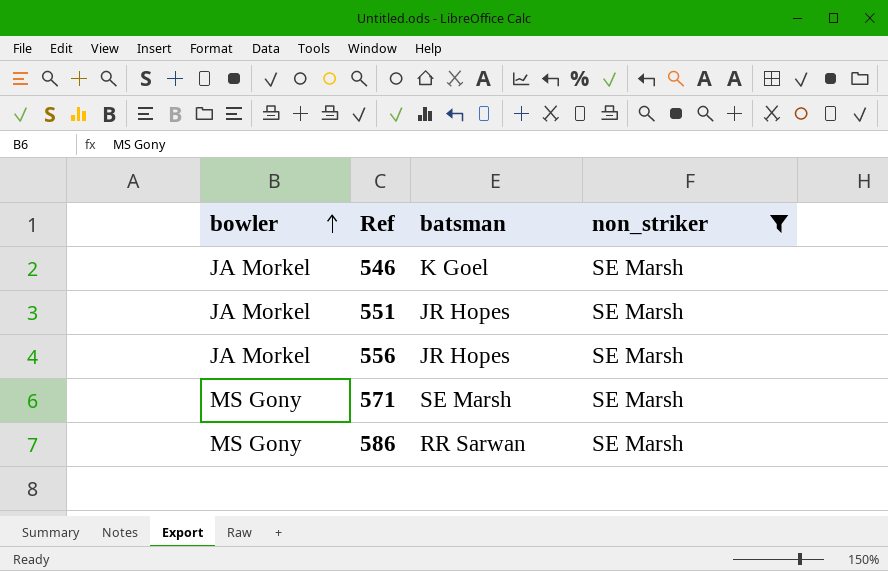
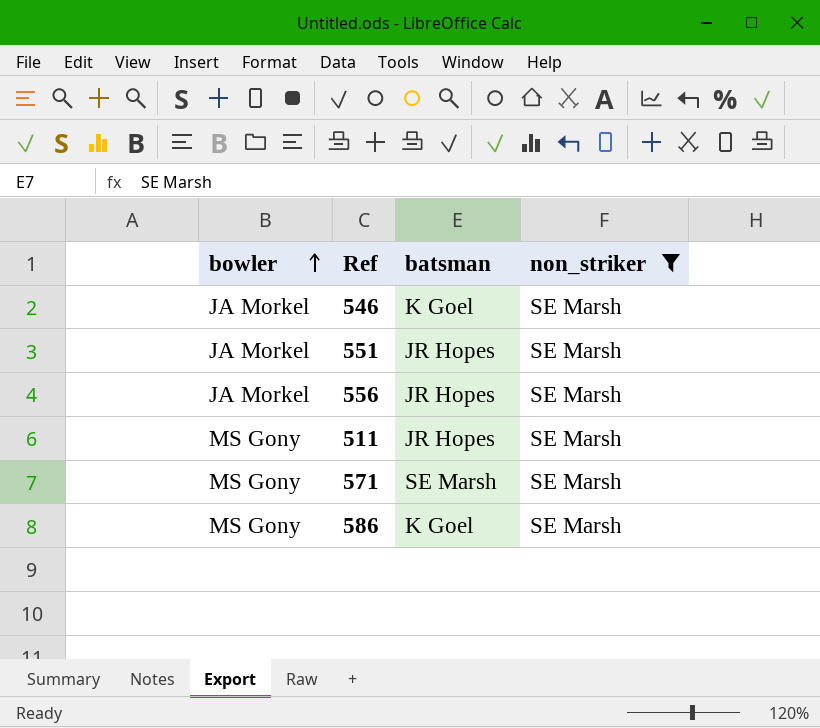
row 511: none -> MS Gony | JR Hopes | SE Marsh
586 | batsman: RR Sarwan -> K Goel

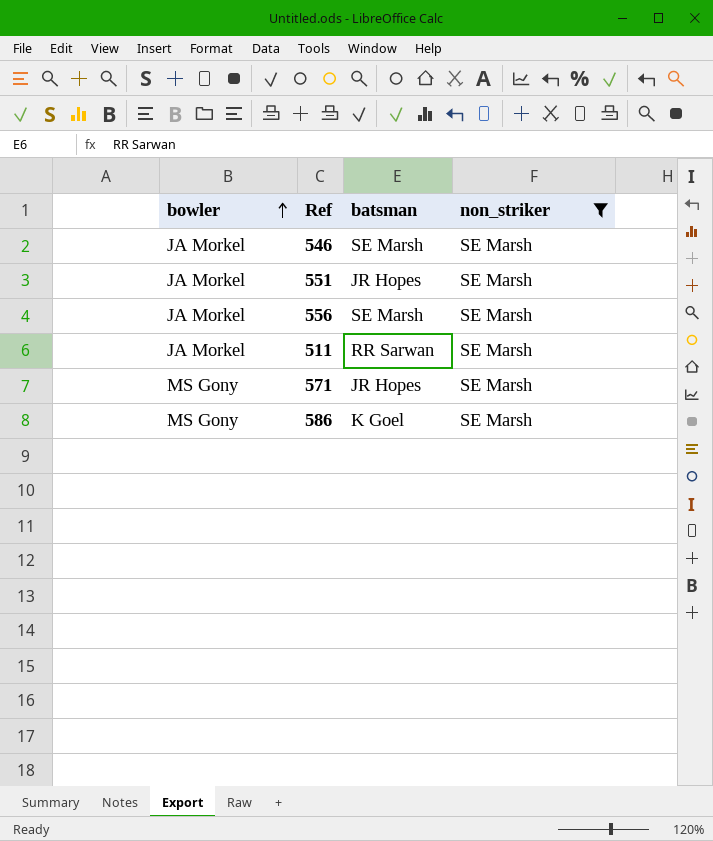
546 | batsman: K Goel -> SE Marsh
556 | batsman: JR Hopes -> SE Marsh
511 | bowler: MS Gony -> JA Morkel
511 | batsman: JR Hopes -> RR Sarwan
571 | batsman: SE Marsh -> JR Hopes

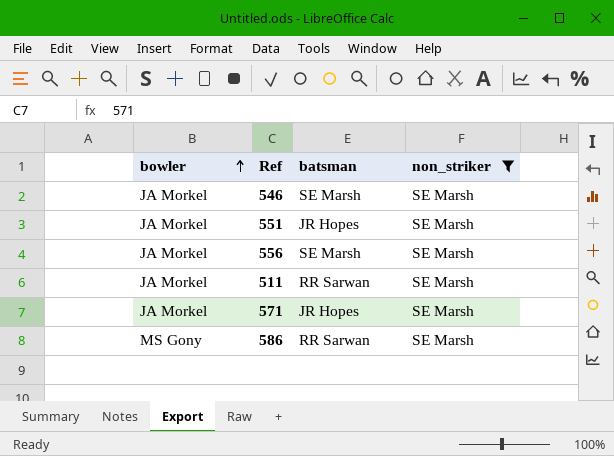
571 | bowler: MS Gony -> JA Morkel
586 | batsman: K Goel -> RR Sarwan

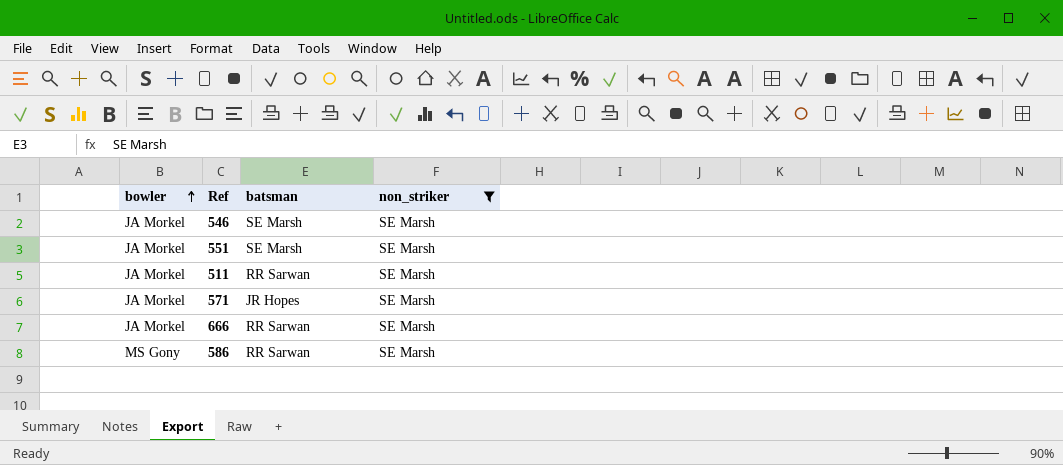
row 556: JA Morkel | SE Marsh | SE Marsh -> none
551 | batsman: JR Hopes -> SE Marsh
row 666: none -> JA Morkel | RR Sarwan | SE Marsh

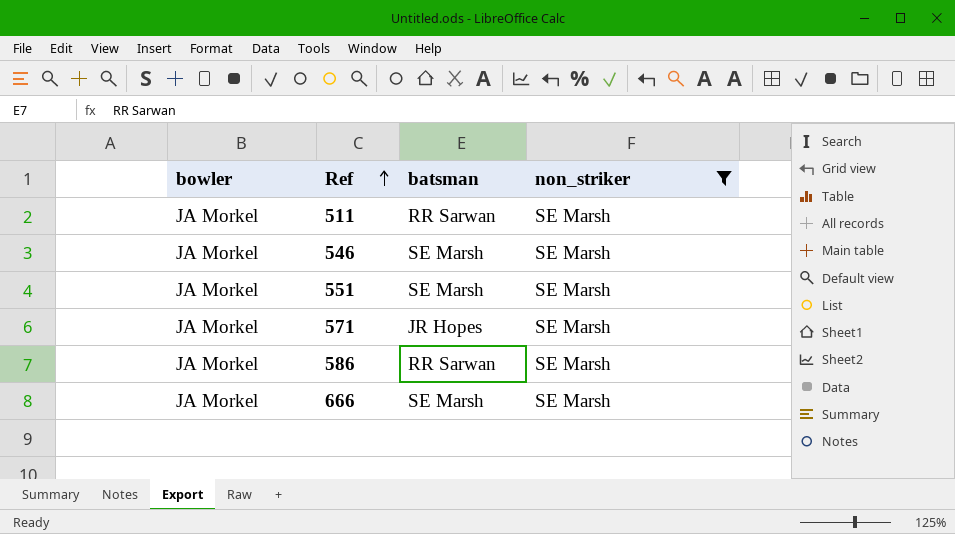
row order: bowler ascending -> Ref ascending
586 | bowler: MS Gony -> JA Morkel
666 | batsman: RR Sarwan -> SE Marsh

